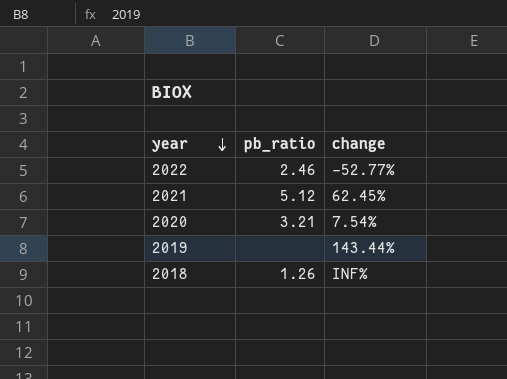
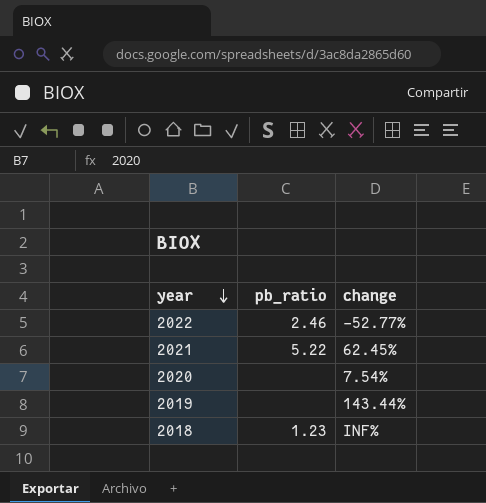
2021 | pb_ratio: 5.12 -> 5.22
2020 | pb_ratio: 3.21 -> none
2018 | pb_ratio: 1.26 -> 1.23

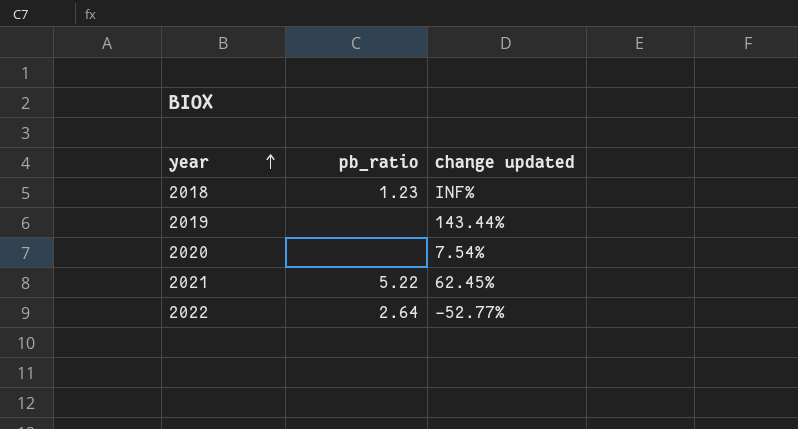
row order: year descending -> year ascending
column name: change -> change updated
2022 | pb_ratio: 2.46 -> 2.64

